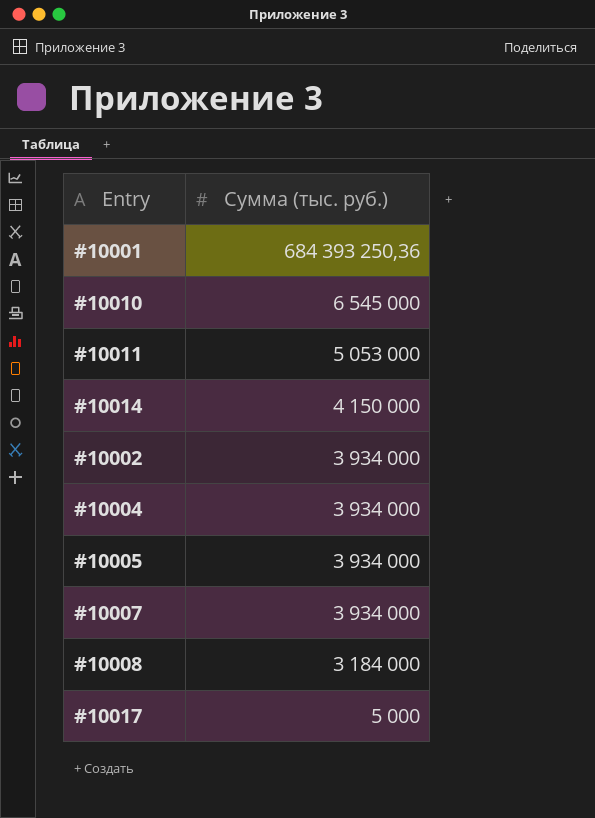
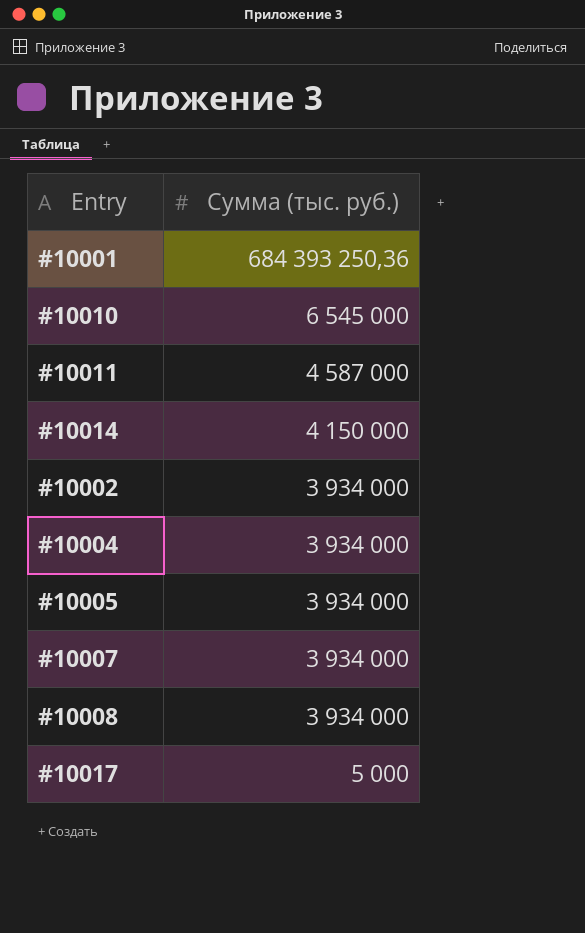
#10011 | Сумма (тыс. руб.): 5 053 000 -> 4 587 000
#10008 | Сумма (тыс. руб.): 3 184 000 -> 3 934 000

